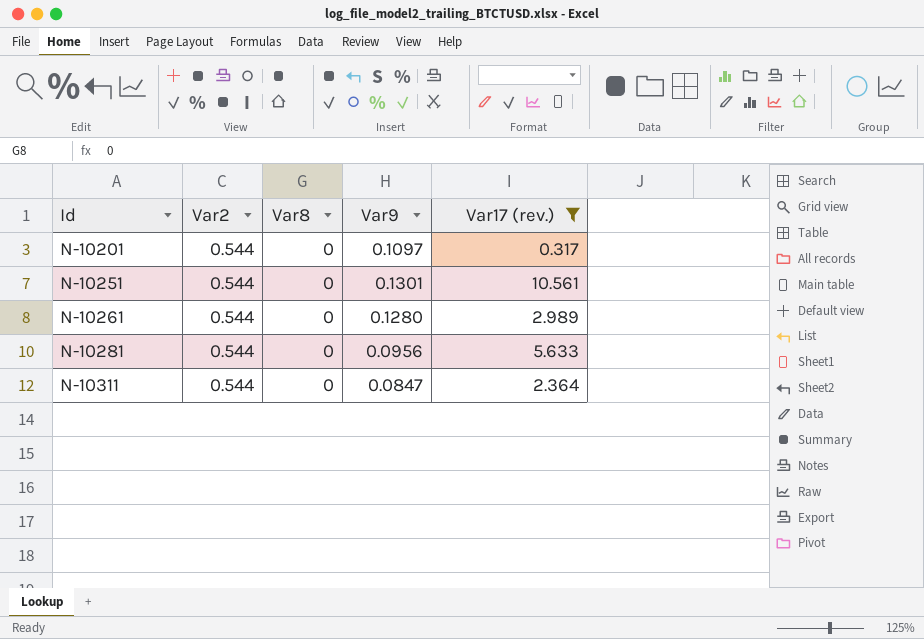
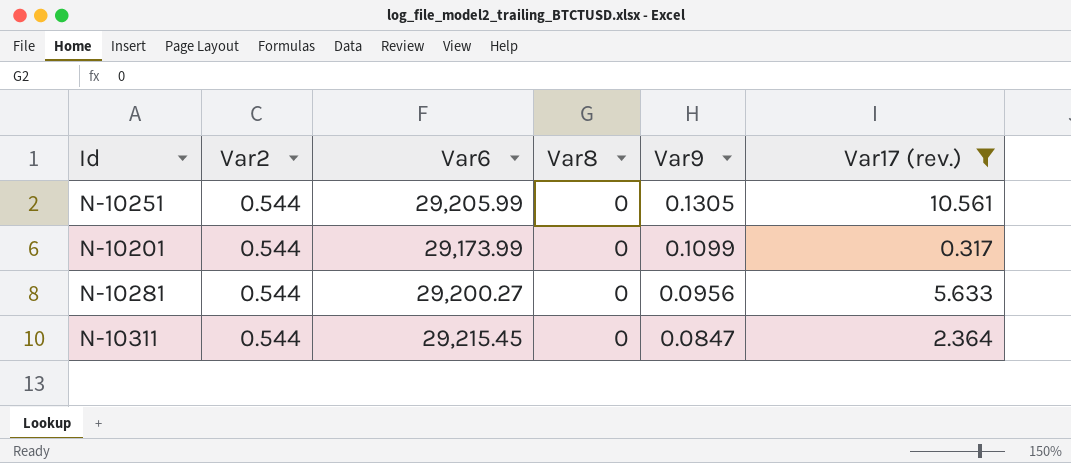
row order: Id ascending -> Var9 descending
column Var6 | position: none -> 3
row N-10261: 0.544 | 0 | 0.1280 | 2.989 -> none
N-10251 | Var9: 0.1301 -> 0.1305
N-10201 | Var9: 0.1097 -> 0.1099

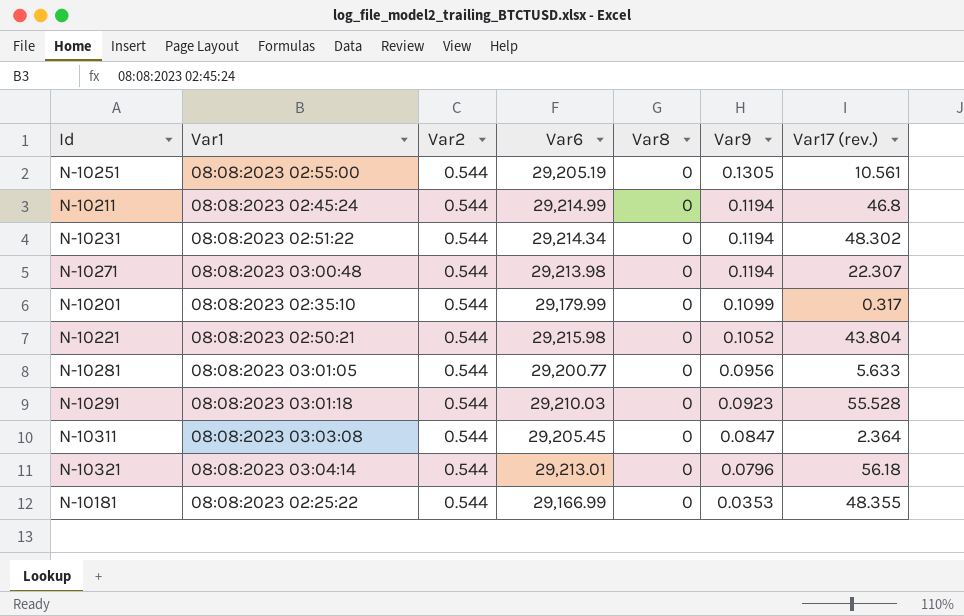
filter: Var17 (rev.) <= 10.561 -> none
column Var1 | position: none -> 2
N-10251 | Var6: 29,205.99 -> 29,205.19
N-10201 | Var6: 29,173.99 -> 29,179.99
N-10281 | Var6: 29,200.27 -> 29,200.77
N-10311 | Var6: 29,215.45 -> 29,205.45

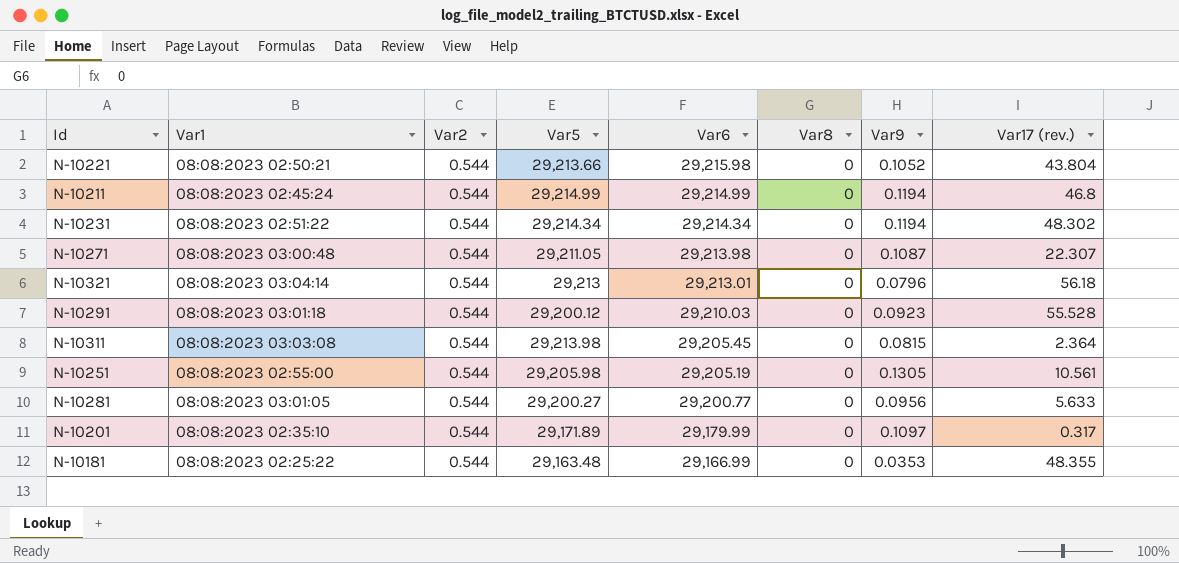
row order: Var9 descending -> Var6 descending
column Var5 | position: none -> 4
N-10271 | Var9: 0.1194 -> 0.1087
N-10311 | Var9: 0.0847 -> 0.0815
N-10201 | Var9: 0.1099 -> 0.1097

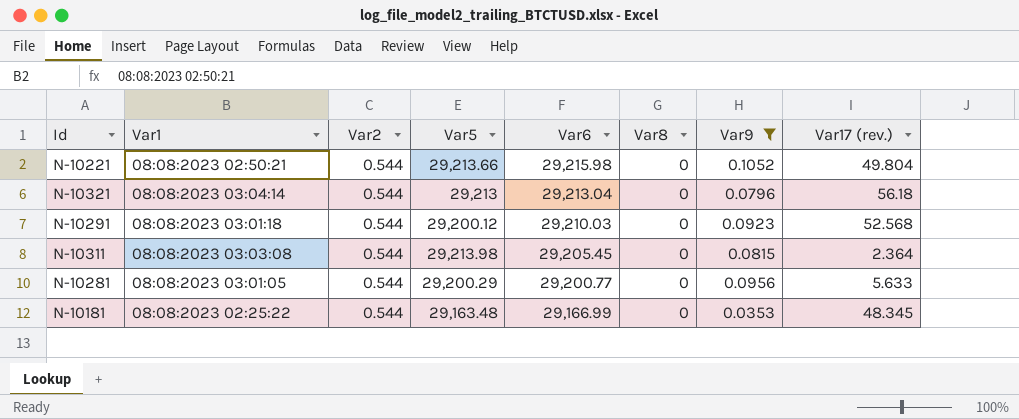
filter: none -> Var9 <= 0.1052
N-10221 | Var17 (rev.): 43.804 -> 49.804
N-10321 | Var6: 29,213.01 -> 29,213.04
N-10291 | Var17 (rev.): 55.528 -> 52.568
N-10281 | Var5: 29,200.27 -> 29,200.29
N-10181 | Var17 (rev.): 48.355 -> 48.345

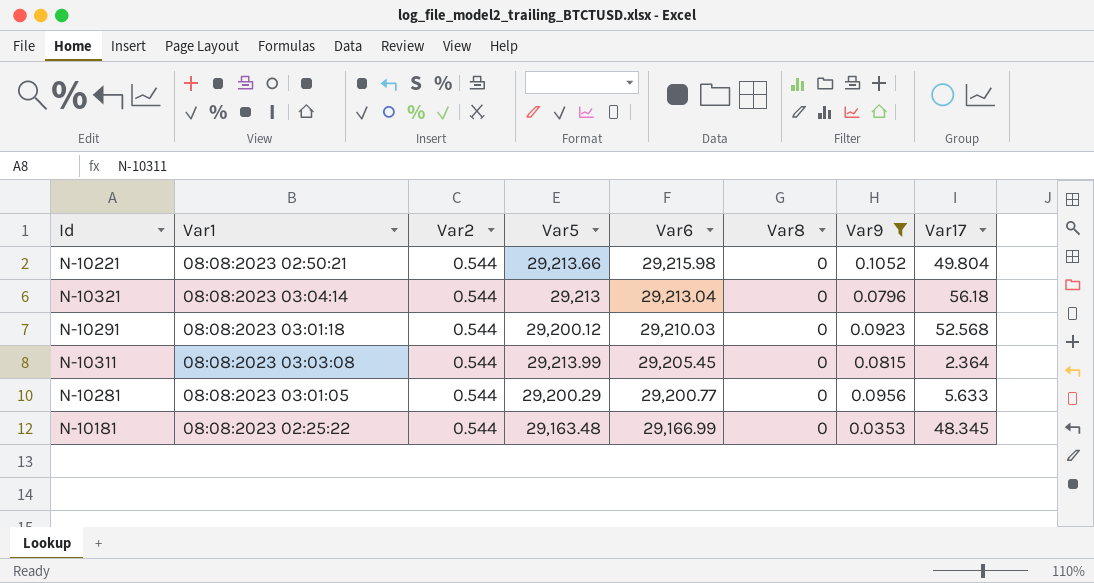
column name: Var17 (rev.) -> Var17
N-10311 | Var5: 29,213.98 -> 29,213.99

